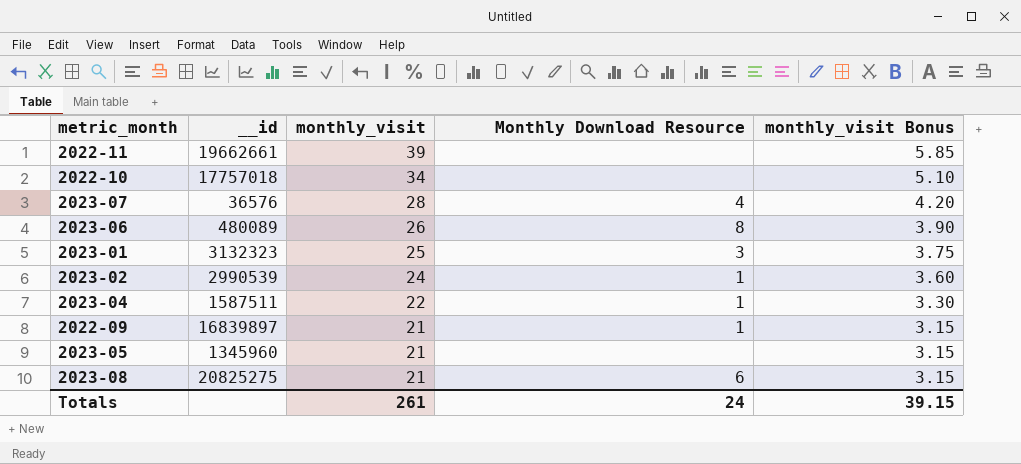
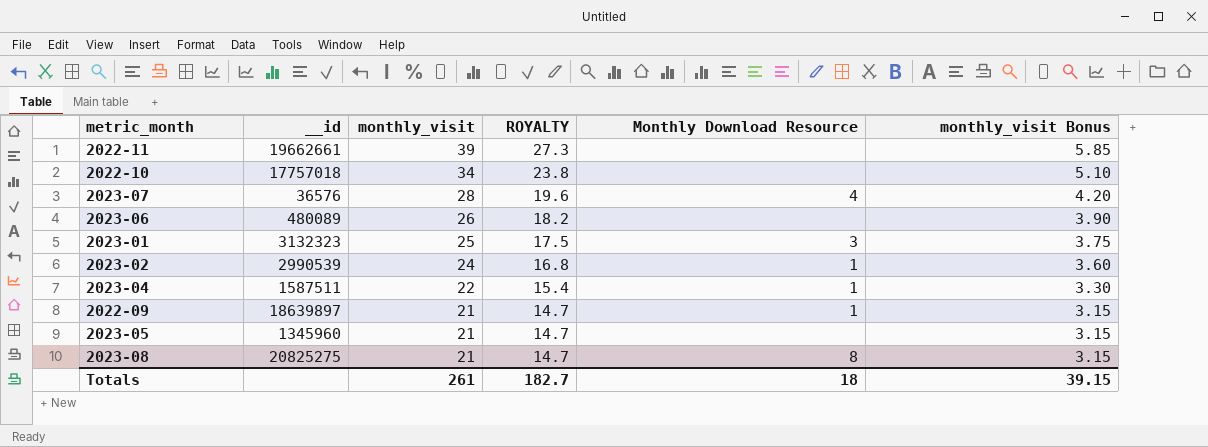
column ROYALTY | formula: none -> [monthly_visit] * 0.7
2023-06 | Monthly Download Resource: 8 -> none
2022-09 | __id: 16839897 -> 18639897
2023-08 | Monthly Download Resource: 6 -> 8
Totals | Monthly Download Resource: 24 -> 18

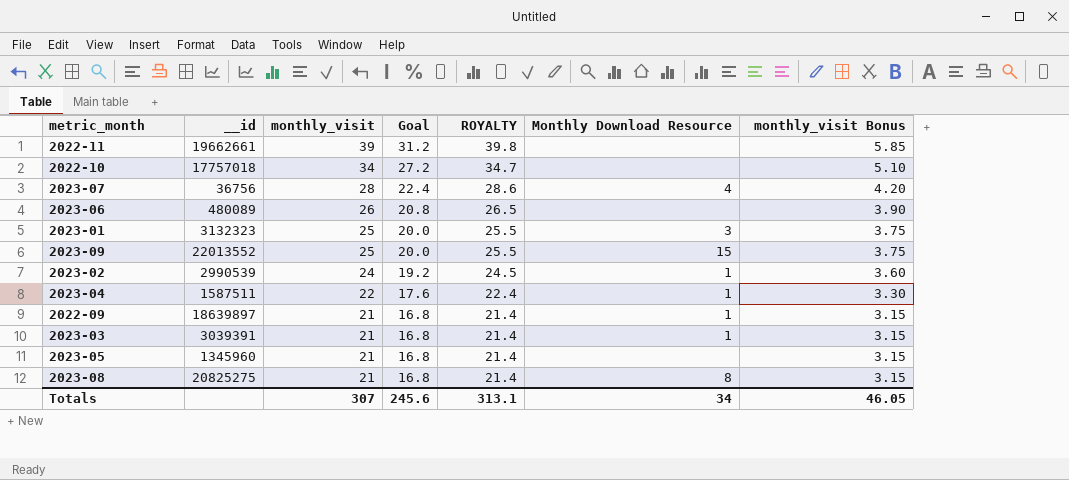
column Goal | formula: none -> [monthly_visit] * 0.8
column ROYALTY | formula: [monthly_visit] * 0.7 -> [monthly_visit] * 1.02
2023-07 | __id: 36576 -> 36756
row 2023-09: none -> 22013552 | 25 | 20.0 | 25.5 | 15 | 3.75
row 2023-03: none -> 3039391 | 21 | 16.8 | 21.4 | 1 | 3.15
Totals | monthly_visit: 261 -> 307
Totals | ROYALTY: 182.7 -> 313.1
Totals | Monthly Download Resource: 18 -> 34
Totals | monthly_visit Bonus: 39.15 -> 46.05

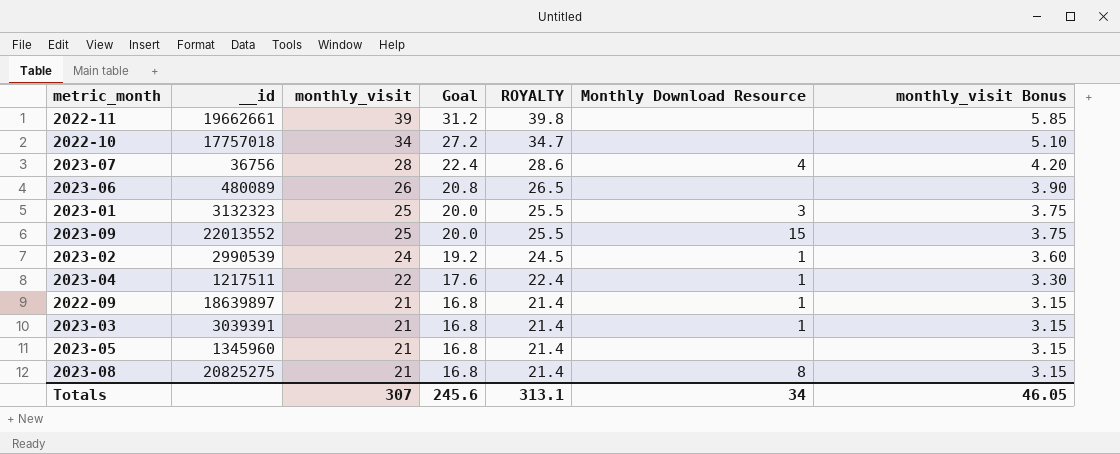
2023-04 | __id: 1587511 -> 1217511

